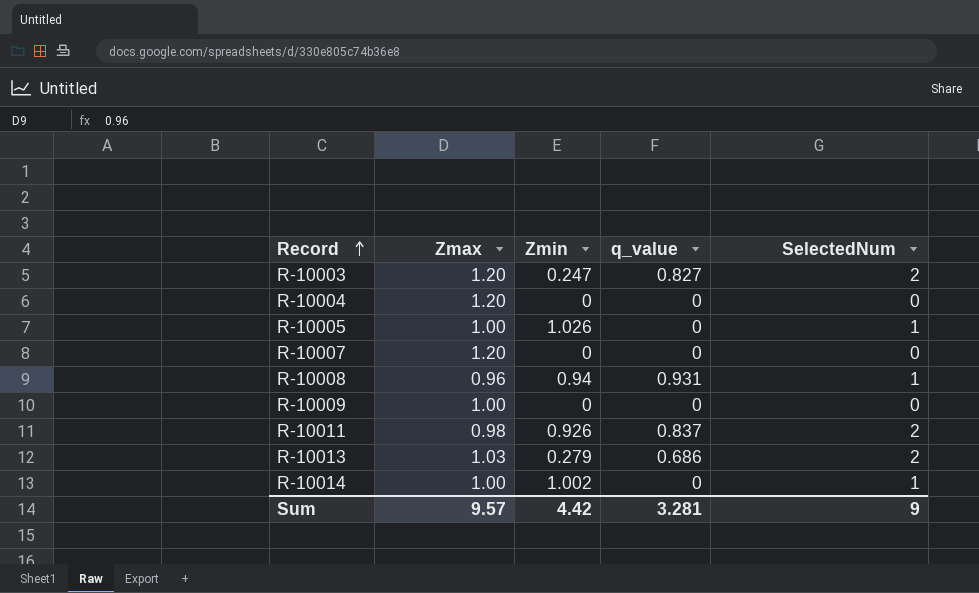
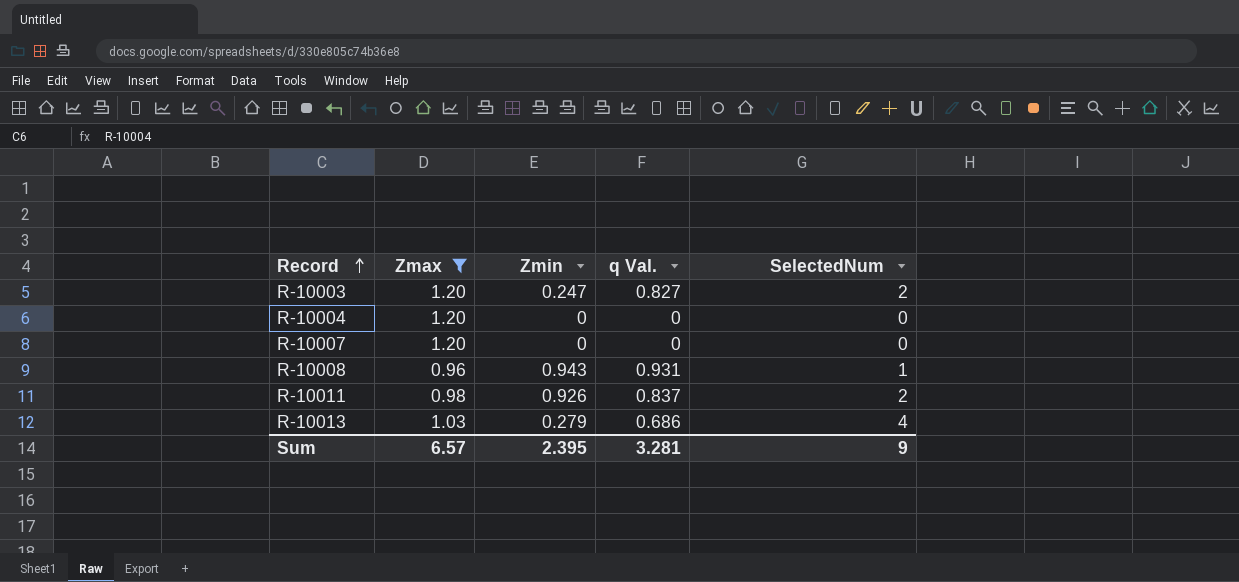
filter: none -> Zmax != 1.00
column name: q_value -> q Val.
R-10008 | Zmin: 0.94 -> 0.943
R-10013 | SelectedNum: 2 -> 4
Sum | Zmax: 9.57 -> 6.57
Sum | Zmin: 4.42 -> 2.395

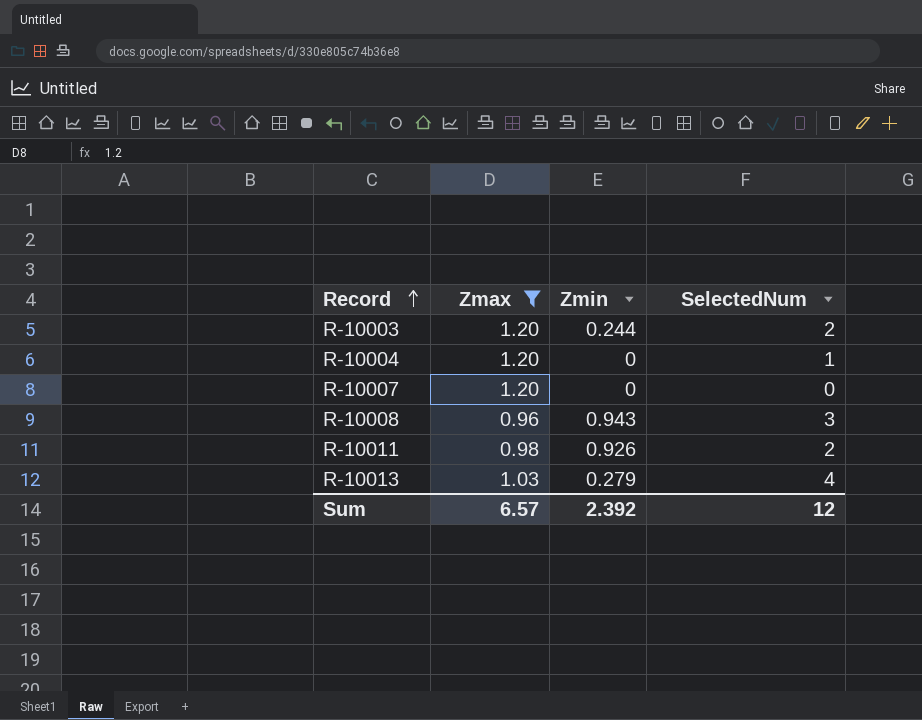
column q Val. | position: 4 -> none
R-10003 | Zmin: 0.247 -> 0.244
R-10004 | SelectedNum: 0 -> 1
R-10008 | SelectedNum: 1 -> 3
Sum | Zmin: 2.395 -> 2.392
Sum | SelectedNum: 9 -> 12

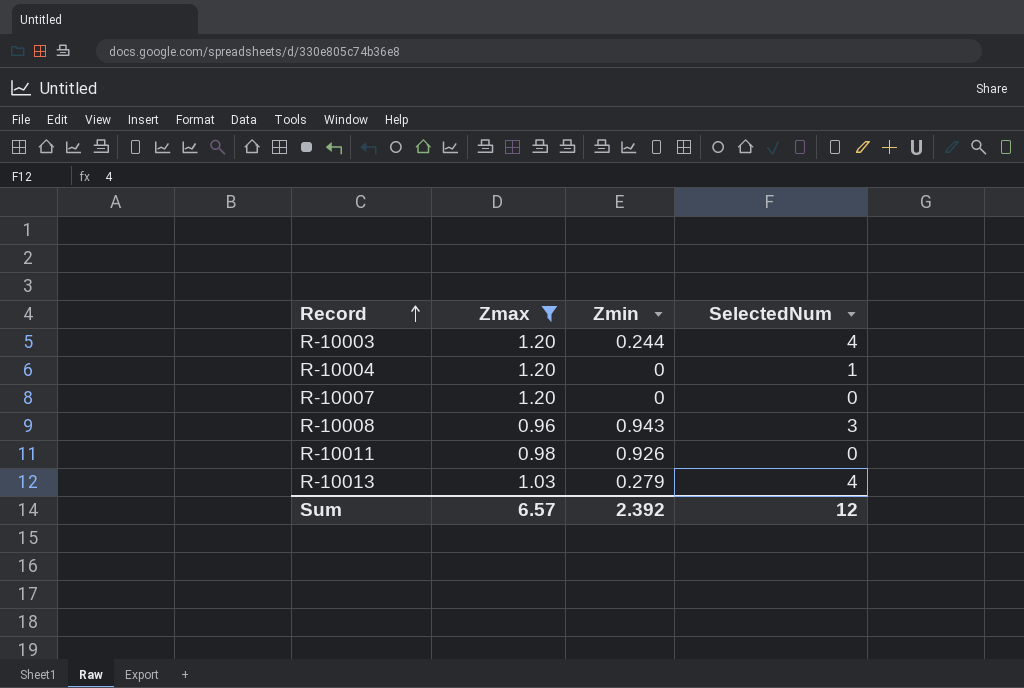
R-10003 | SelectedNum: 2 -> 4
R-10011 | SelectedNum: 2 -> 0

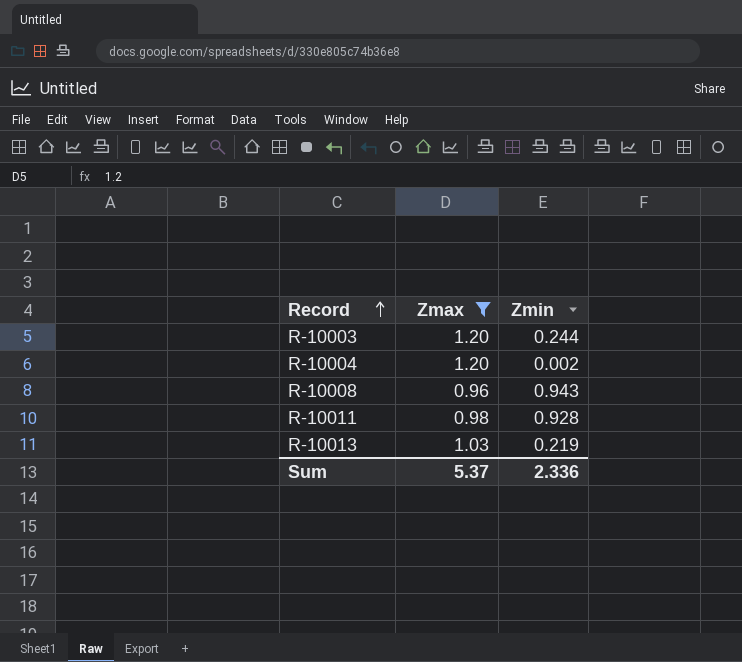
column SelectedNum | position: 4 -> none
row R-10007: 1.20 | 0 | 0 -> none
R-10004 | Zmin: 0 -> 0.002
R-10011 | Zmin: 0.926 -> 0.928
R-10013 | Zmin: 0.279 -> 0.219
Sum | Zmax: 6.57 -> 5.37
Sum | Zmin: 2.392 -> 2.336

